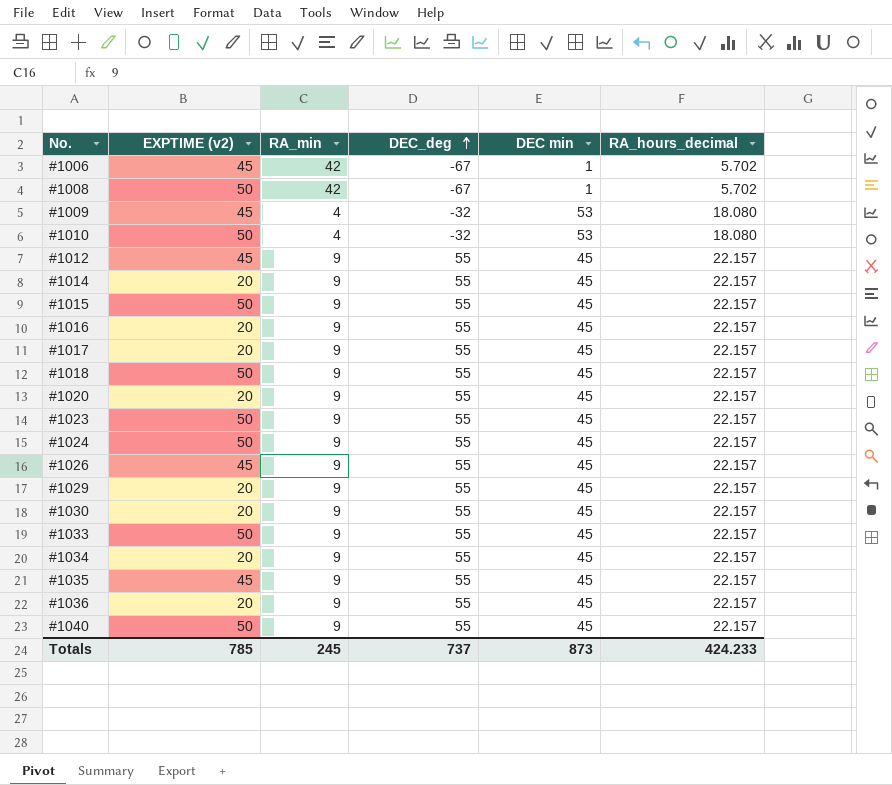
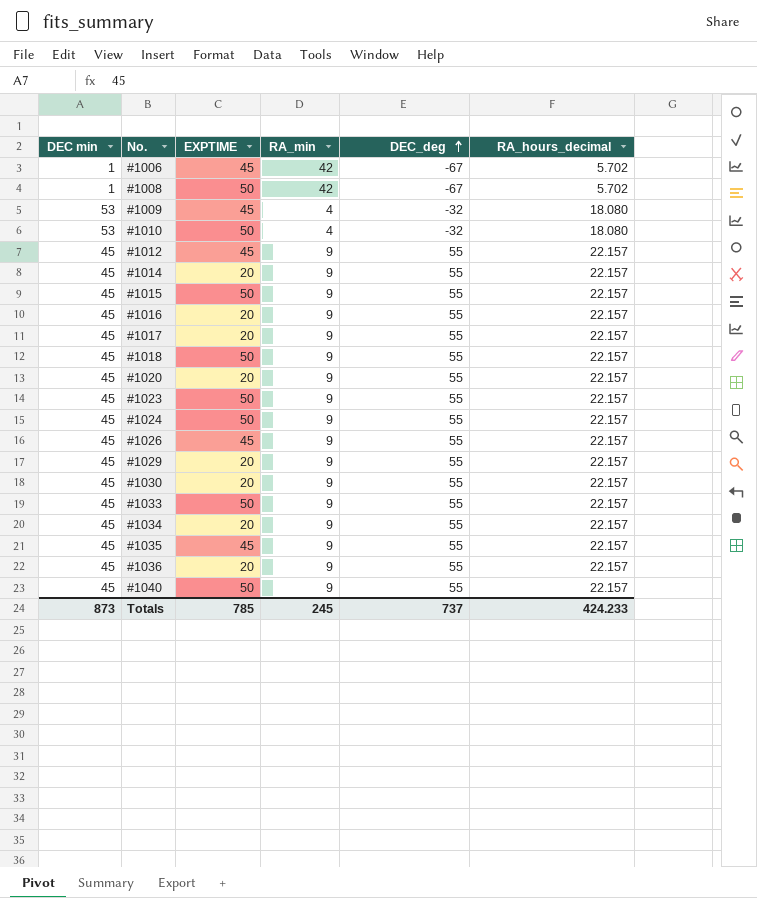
column DEC min | position: 5 -> 1
column name: EXPTIME (v2) -> EXPTIME

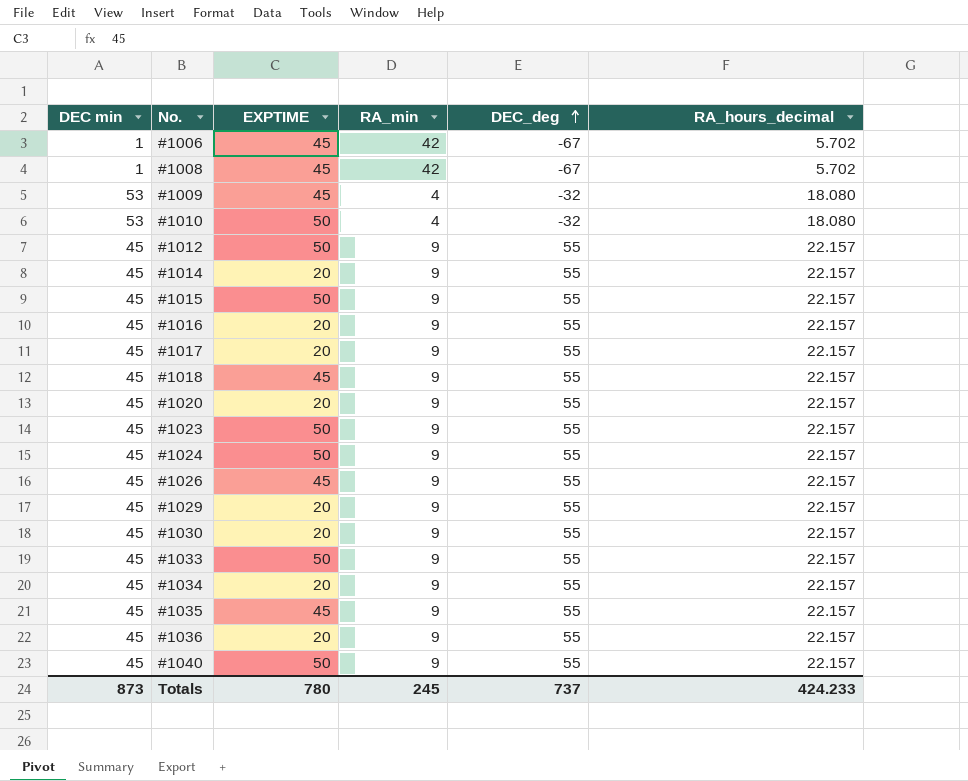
#1008 | EXPTIME: 50 -> 45
#1012 | EXPTIME: 45 -> 50
#1018 | EXPTIME: 50 -> 45
Totals | EXPTIME: 785 -> 780

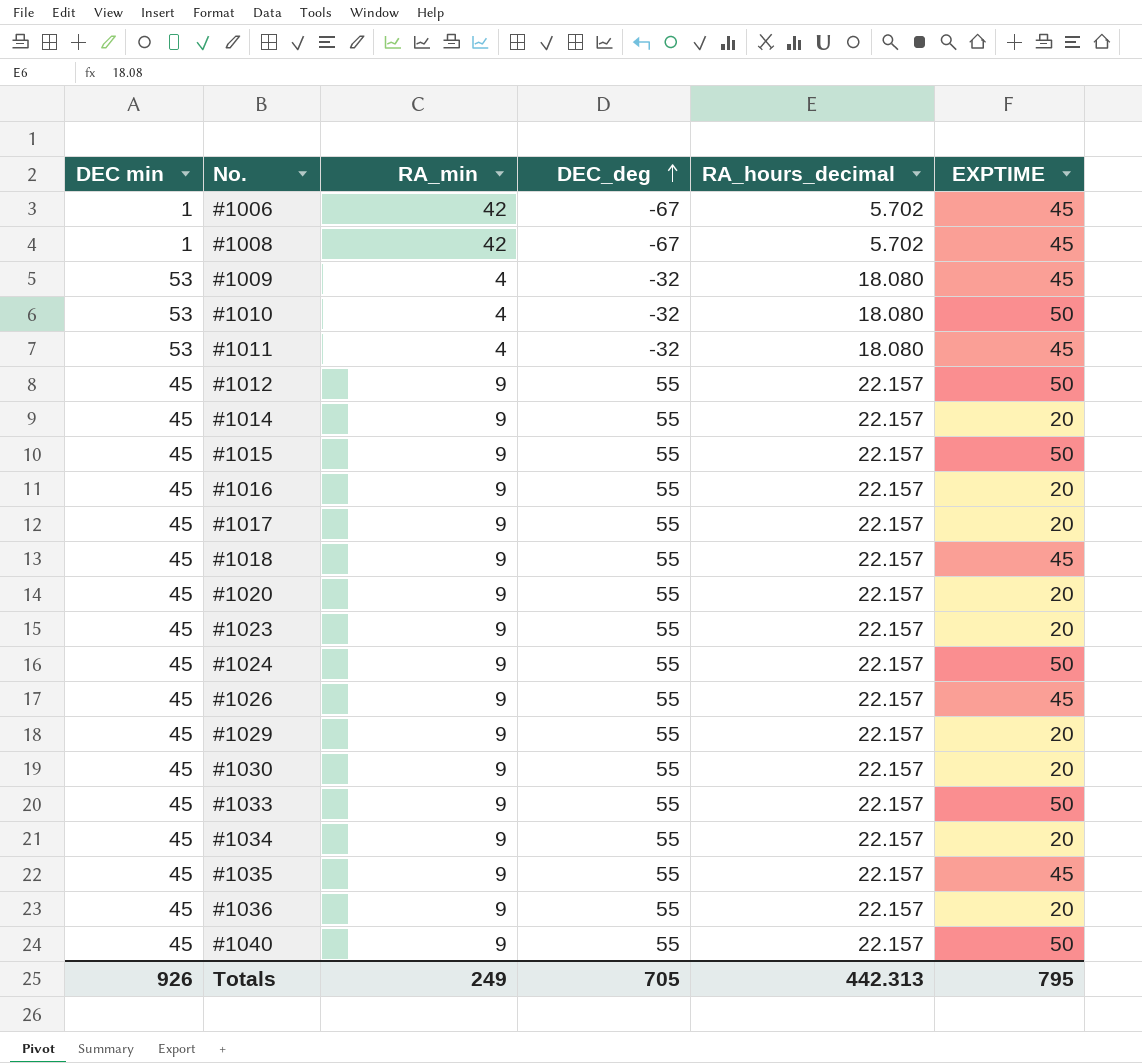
column EXPTIME | position: 3 -> 6
row #1011: none -> 53 | 4 | -32 | 18.080 | 45
#1023 | EXPTIME: 50 -> 20
Totals | DEC min: 873 -> 926
Totals | RA_min: 245 -> 249
Totals | DEC_deg: 737 -> 705
Totals | RA_hours_decimal: 424.233 -> 442.313
Totals | EXPTIME: 780 -> 795

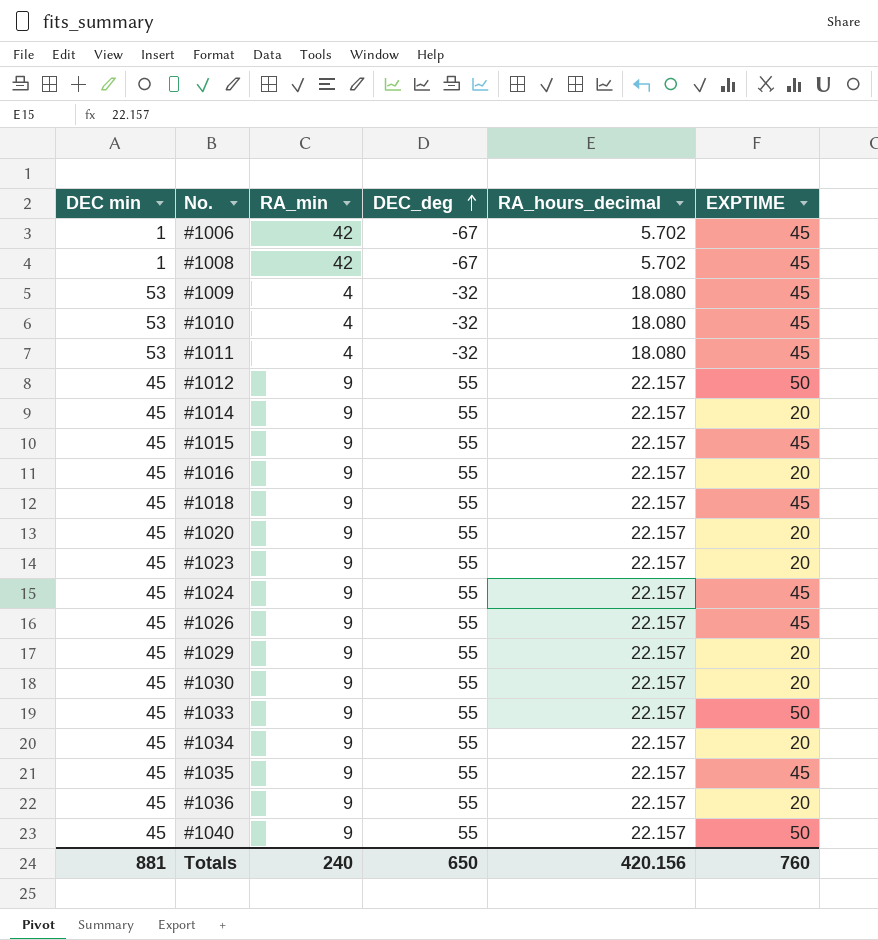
row #1017: 45 | 9 | 55 | 22.157 | 20 -> none
#1010 | EXPTIME: 50 -> 45
#1015 | EXPTIME: 50 -> 45
#1024 | EXPTIME: 50 -> 45
Totals | DEC min: 926 -> 881
Totals | RA_min: 249 -> 240
Totals | DEC_deg: 705 -> 650
Totals | RA_hours_decimal: 442.313 -> 420.156
Totals | EXPTIME: 795 -> 760

